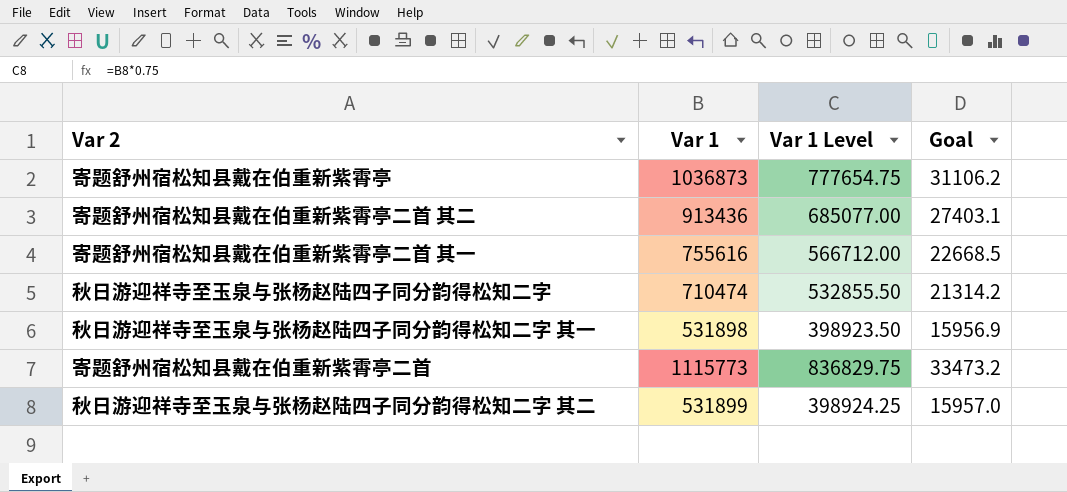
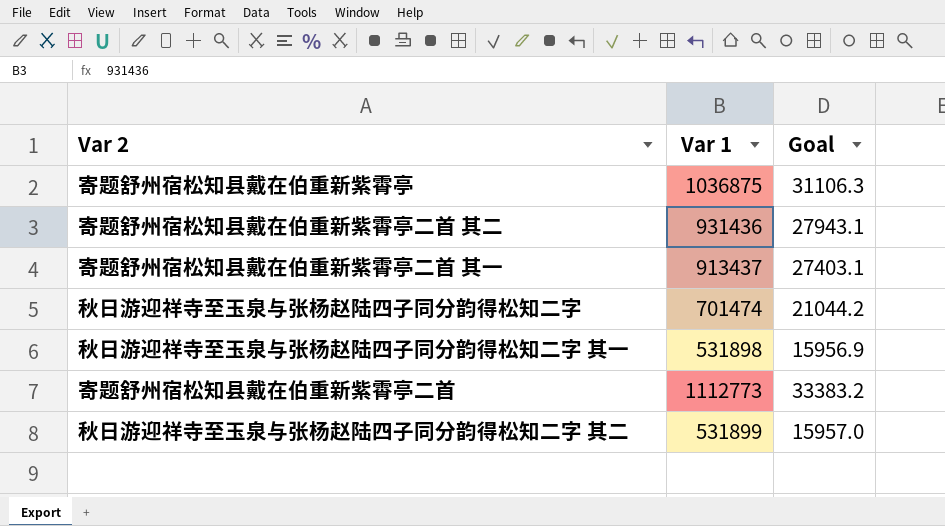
column Var 1 Level | formula: [Var 1] * 0.75 -> none
寄题舒州宿松知县戴在伯重新紫霄亭 | Var 1: 1036873 -> 1036875
寄题舒州宿松知县戴在伯重新紫霄亭 | Goal: 31106.2 -> 31106.3
寄题舒州宿松知县戴在伯重新紫霄亭二首 其二 | Var 1: 913436 -> 931436
寄题舒州宿松知县戴在伯重新紫霄亭二首 其二 | Goal: 27403.1 -> 27943.1
寄题舒州宿松知县戴在伯重新紫霄亭二首 其一 | Var 1: 755616 -> 913437
寄题舒州宿松知县戴在伯重新紫霄亭二首 其一 | Goal: 22668.5 -> 27403.1
秋日游迎祥寺至玉泉与张杨赵陆四子同分韵得松知二字 | Var 1: 710474 -> 701474
秋日游迎祥寺至玉泉与张杨赵陆四子同分韵得松知二字 | Goal: 21314.2 -> 21044.2
寄题舒州宿松知县戴在伯重新紫霄亭二首 | Var 1: 1115773 -> 1112773
寄题舒州宿松知县戴在伯重新紫霄亭二首 | Goal: 33473.2 -> 33383.2

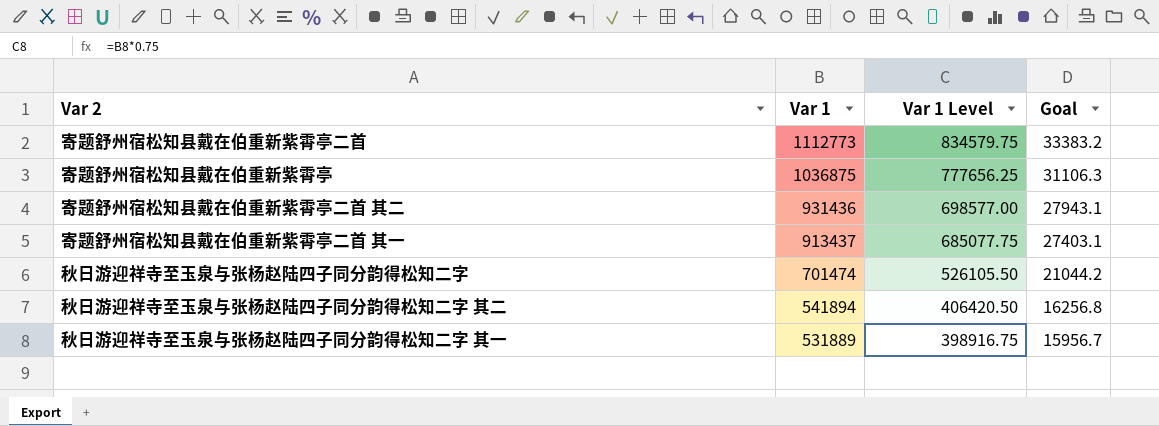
row order: none -> Var 1 descending
column Var 1 Level | formula: none -> [Var 1] * 0.75
秋日游迎祥寺至玉泉与张杨赵陆四子同分韵得松知二字 其二 | Var 1: 531899 -> 541894
秋日游迎祥寺至玉泉与张杨赵陆四子同分韵得松知二字 其二 | Goal: 15957.0 -> 16256.8
秋日游迎祥寺至玉泉与张杨赵陆四子同分韵得松知二字 其一 | Var 1: 531898 -> 531889
秋日游迎祥寺至玉泉与张杨赵陆四子同分韵得松知二字 其一 | Goal: 15956.9 -> 15956.7

